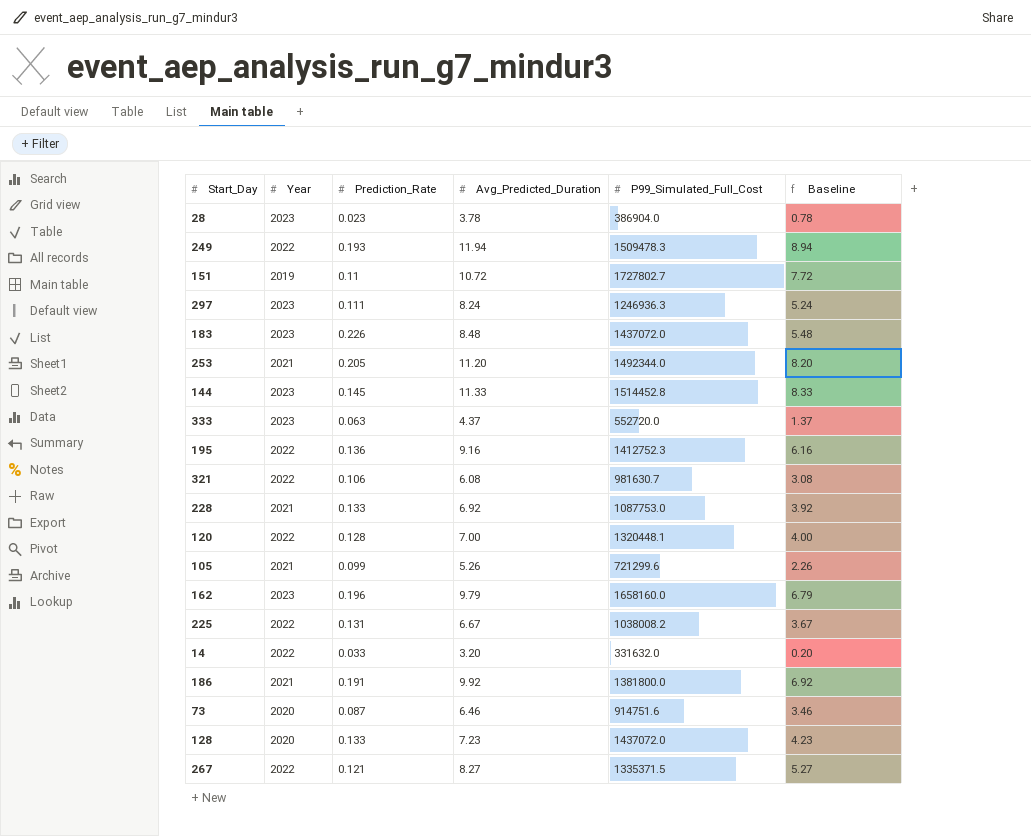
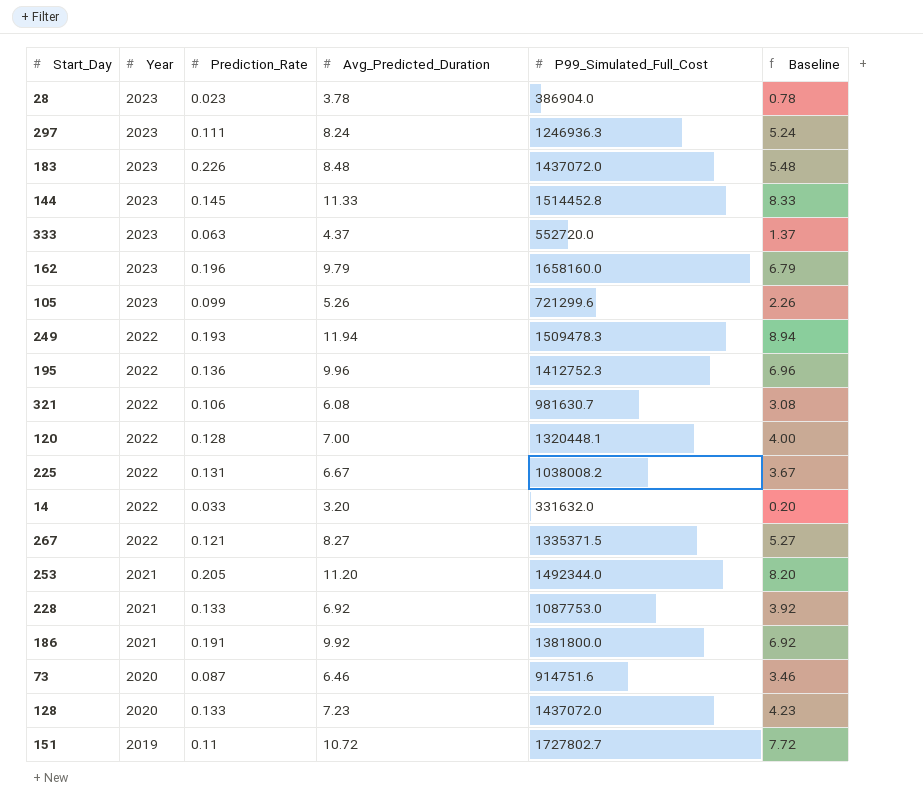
row order: none -> Year descending
105 | Year: 2021 -> 2023
195 | Avg_Predicted_Duration: 9.16 -> 9.96
195 | Baseline: 6.16 -> 6.96

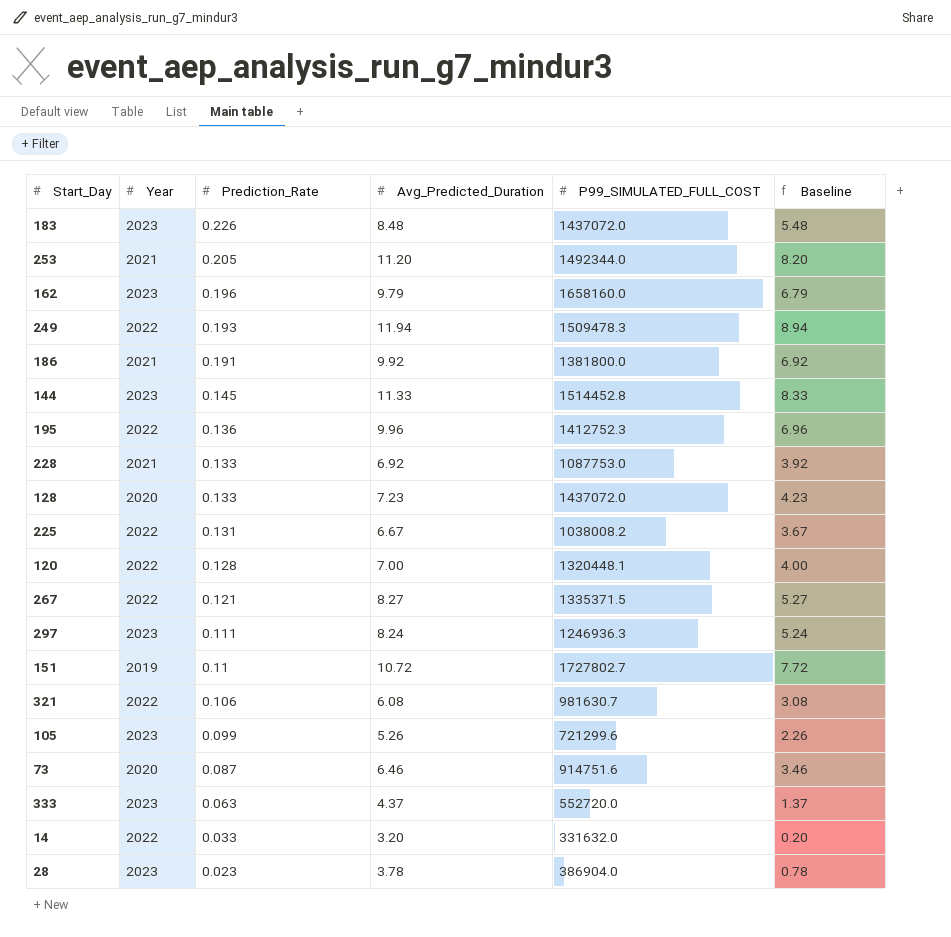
row order: Year descending -> Prediction_Rate descending
column name: P99_Simulated_Full_Cost -> P99_SIMULATED_FULL_COST

